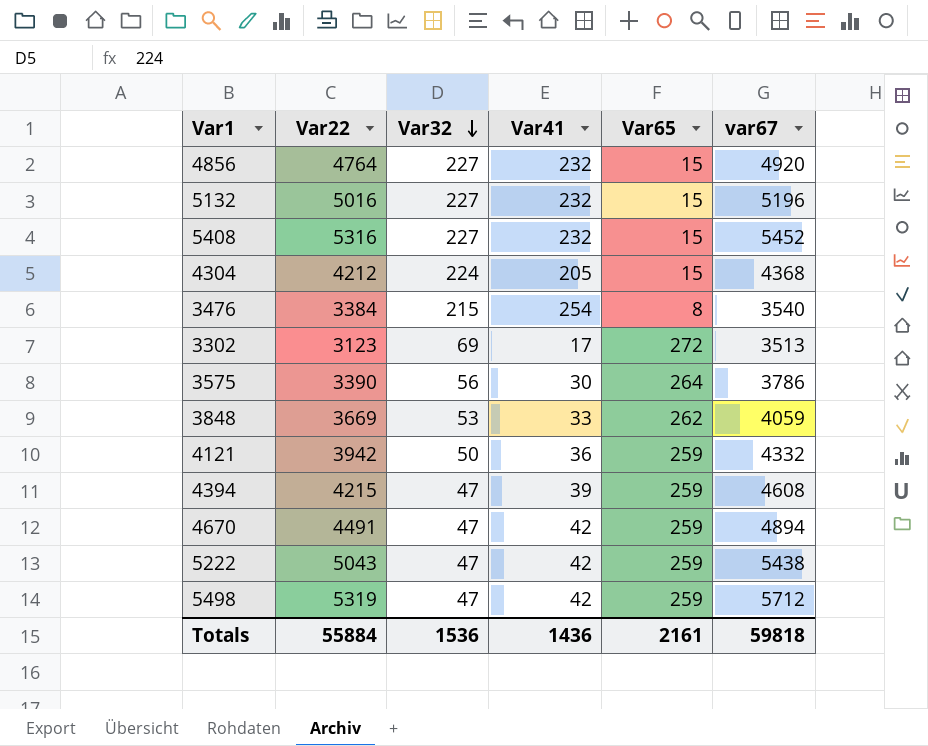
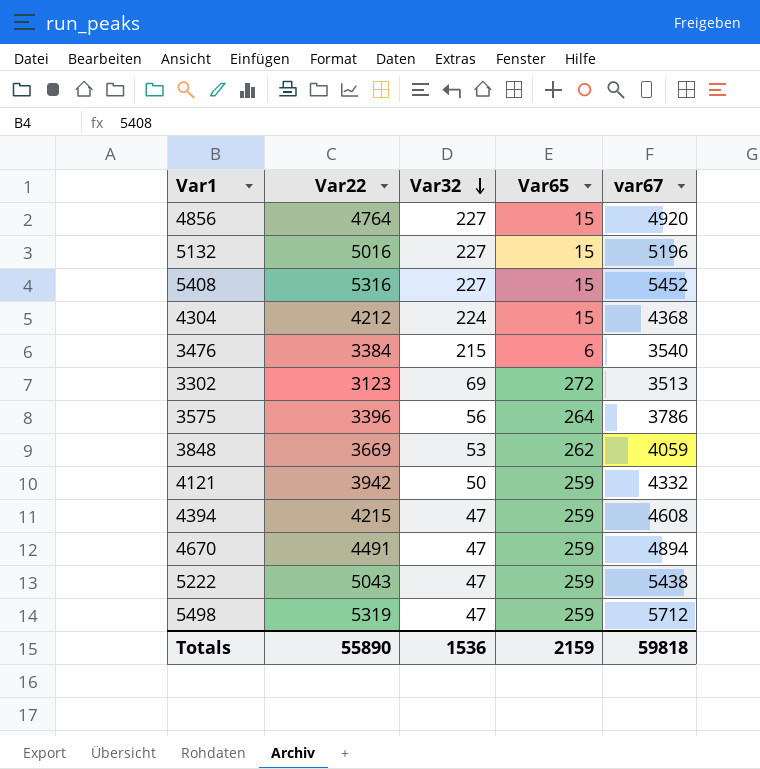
column Var41 | position: 4 -> none
3476 | Var65: 8 -> 6
3575 | Var22: 3390 -> 3396
Totals | Var22: 55884 -> 55890
Totals | Var65: 2161 -> 2159

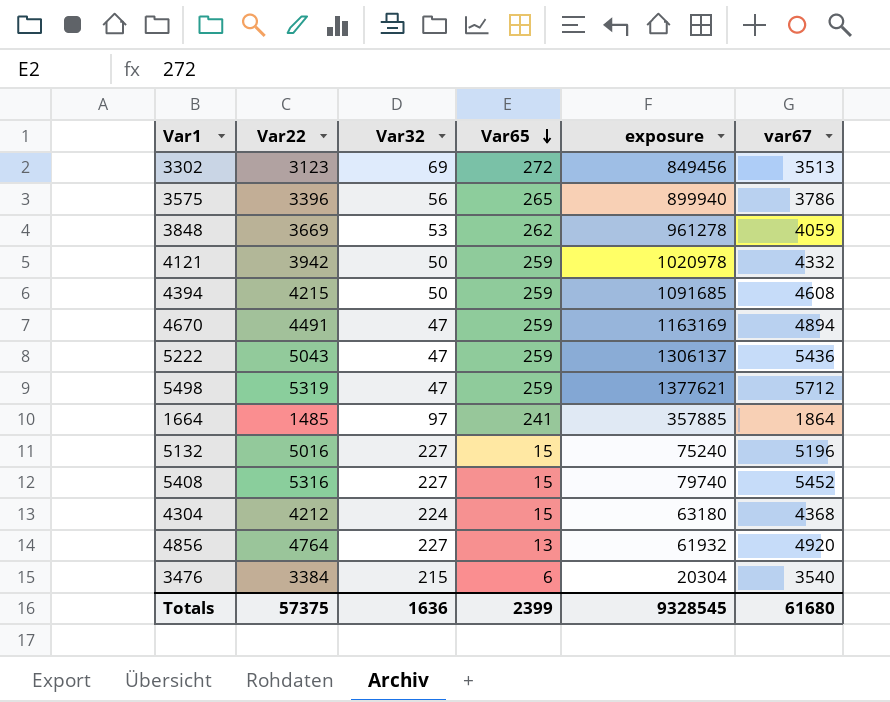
row order: Var32 descending -> Var65 descending
column exposure | formula: none -> [Var22] * [Var65]
3575 | Var65: 264 -> 265
4394 | Var32: 47 -> 50
5222 | var67: 5438 -> 5436
row 1664: none -> 1485 | 97 | 241 | 357885 | 1864
4856 | Var65: 15 -> 13
Totals | Var22: 55890 -> 57375
Totals | Var32: 1536 -> 1636
Totals | Var65: 2159 -> 2399
Totals | var67: 59818 -> 61680

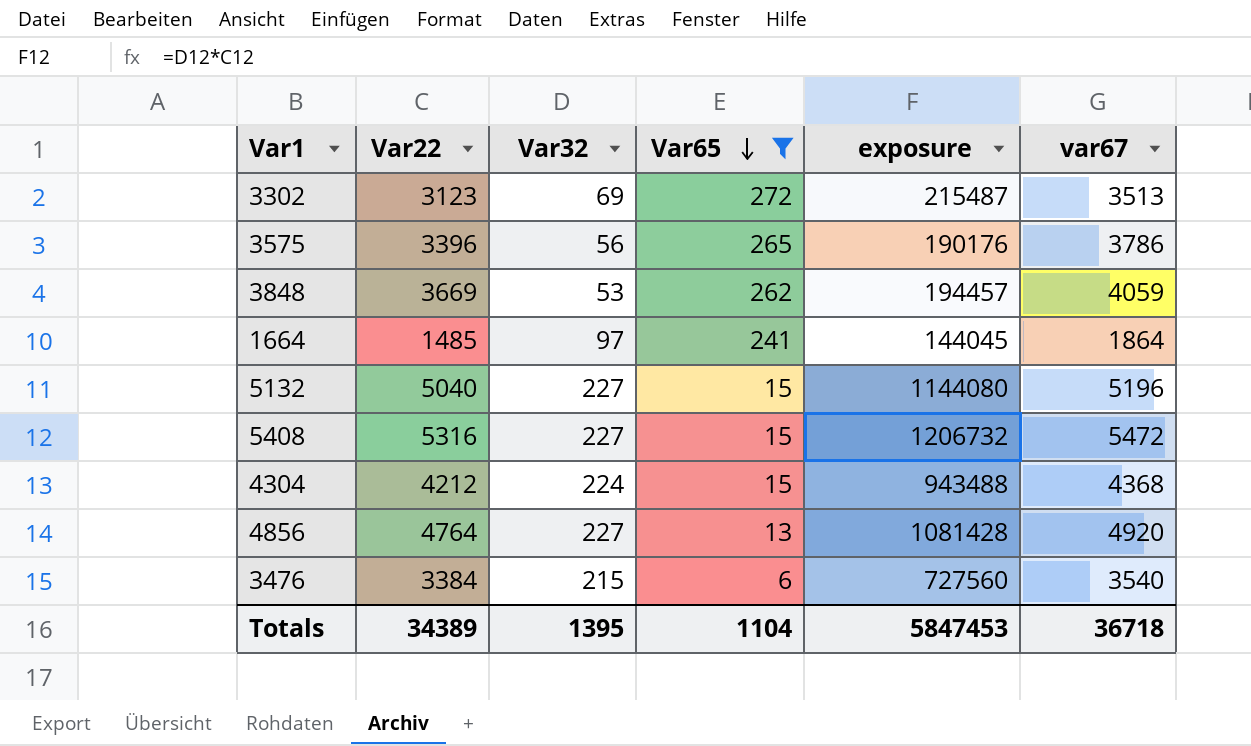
filter: none -> Var65 != 259
column exposure | formula: [Var22] * [Var65] -> [Var22] * [Var32]
5132 | Var22: 5016 -> 5040
5408 | var67: 5452 -> 5472
Totals | Var22: 57375 -> 34389
Totals | Var32: 1636 -> 1395
Totals | Var65: 2399 -> 1104
Totals | exposure: 9328545 -> 5847453
Totals | var67: 61680 -> 36718

